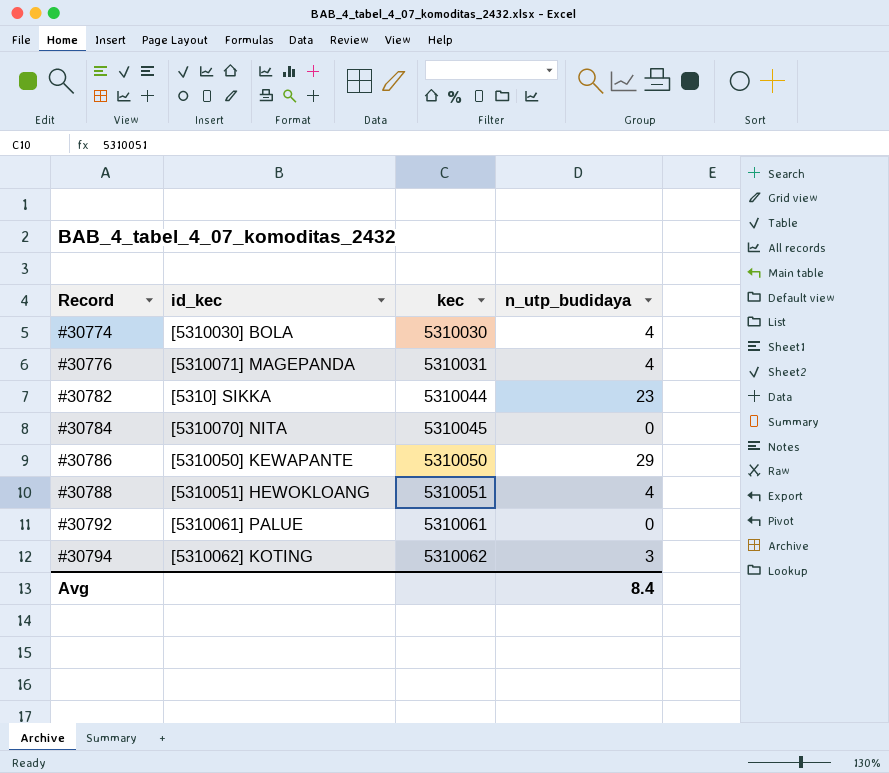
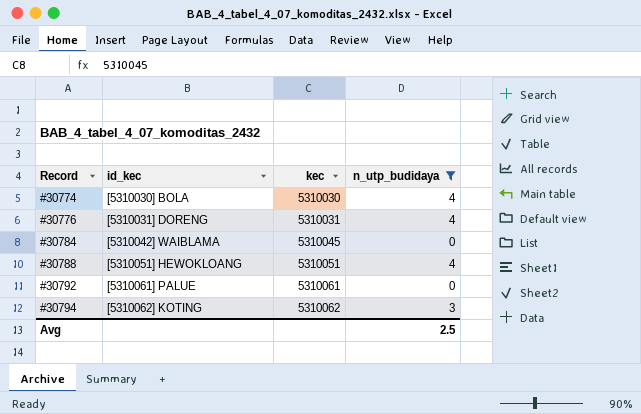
filter: none -> n_utp_budidaya <= 4
#30776 | id_kec: [5310071] MAGEPANDA -> [5310031] DORENG
#30784 | id_kec: [5310070] NITA -> [5310042] WAIBLAMA
Avg | n_utp_budidaya: 8.4 -> 2.5

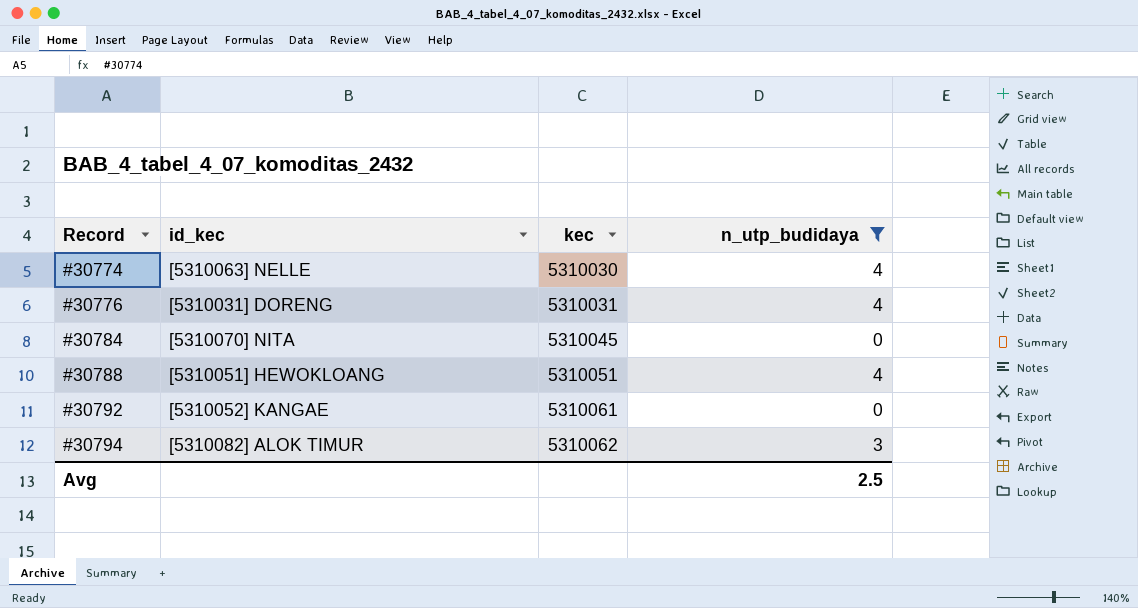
#30774 | id_kec: [5310030] BOLA -> [5310063] NELLE
#30784 | id_kec: [5310042] WAIBLAMA -> [5310070] NITA
#30792 | id_kec: [5310061] PALUE -> [5310052] KANGAE
#30794 | id_kec: [5310062] KOTING -> [5310082] ALOK TIMUR

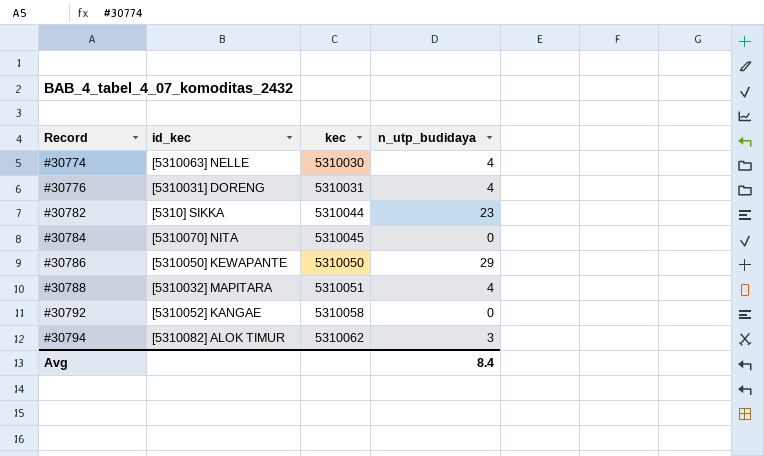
filter: n_utp_budidaya <= 4 -> none
#30788 | id_kec: [5310051] HEWOKLOANG -> [5310032] MAPITARA
#30792 | kec: 5310061 -> 5310058
Avg | n_utp_budidaya: 2.5 -> 8.4

